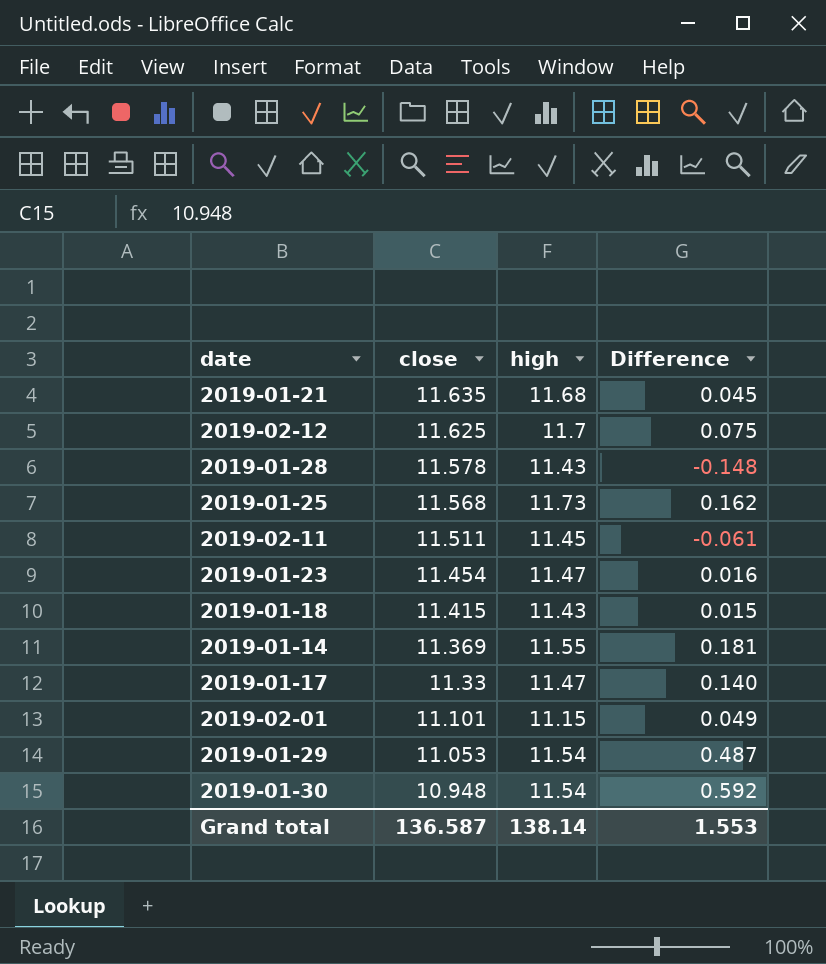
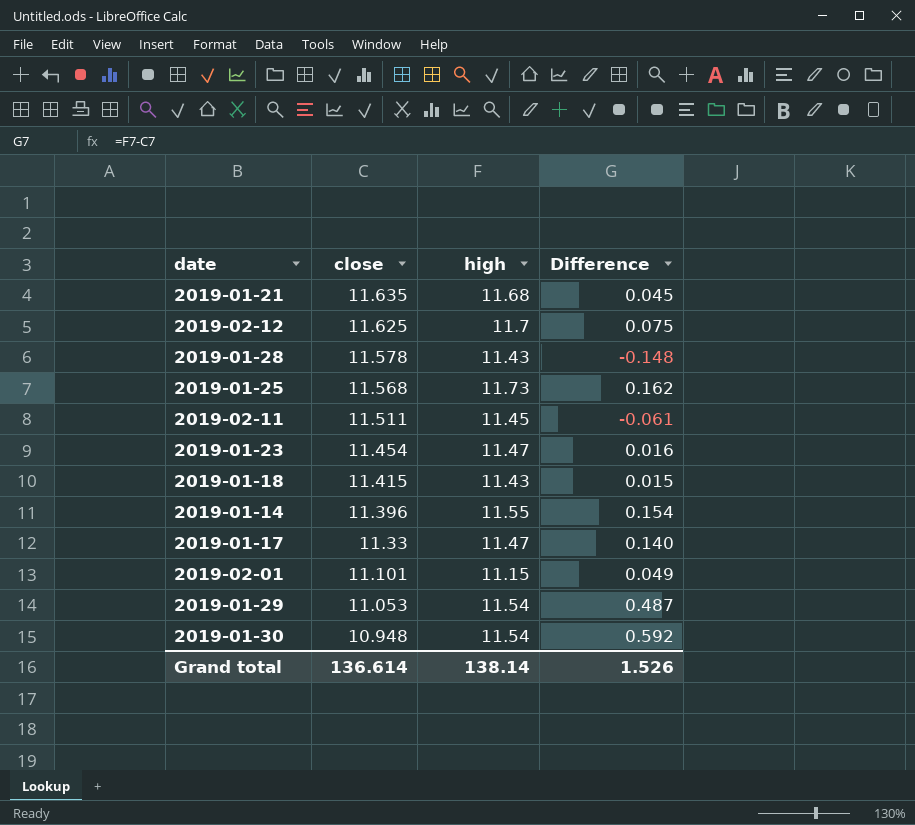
2019-01-14 | close: 11.369 -> 11.396
2019-01-14 | Difference: 0.181 -> 0.154
Grand total | close: 136.587 -> 136.614
Grand total | Difference: 1.553 -> 1.526

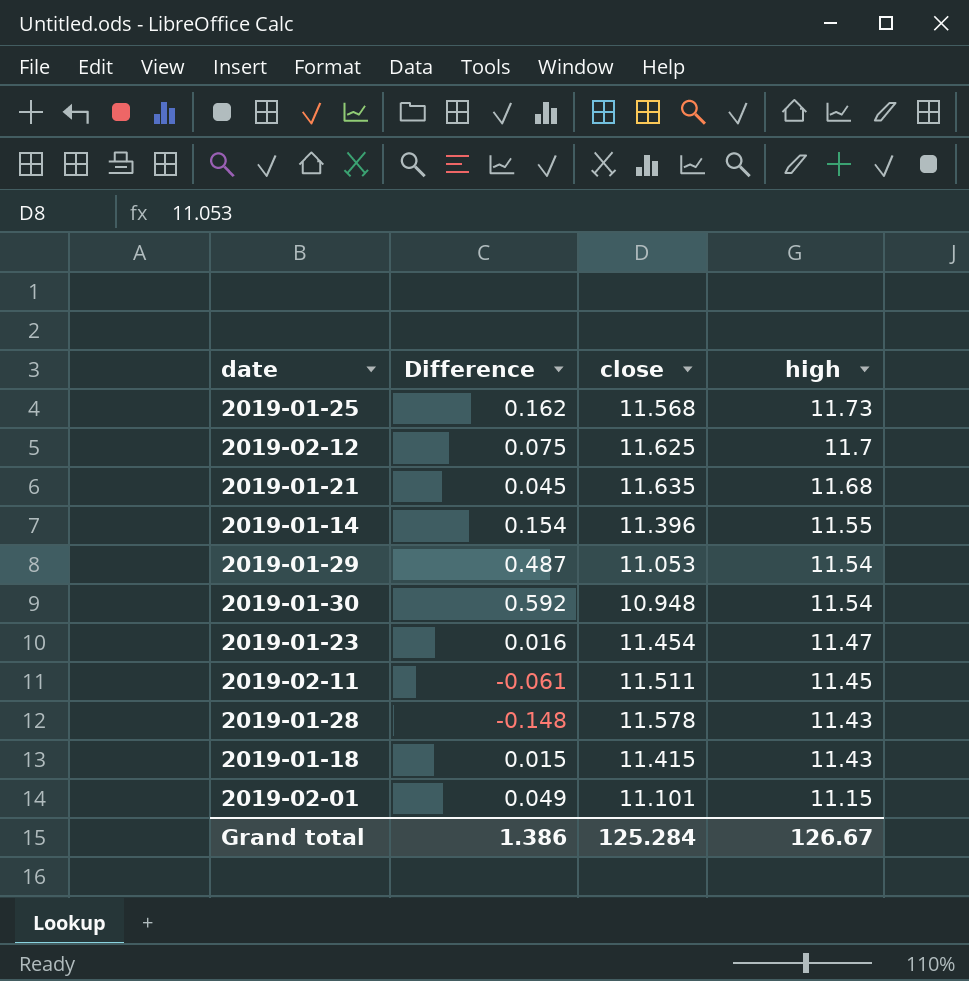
row order: close descending -> high descending
column Difference | position: 4 -> 2
row 2019-01-17: 11.33 | 11.47 | 0.140 -> none
Grand total | Difference: 1.526 -> 1.386
Grand total | close: 136.614 -> 125.284
Grand total | high: 138.14 -> 126.67

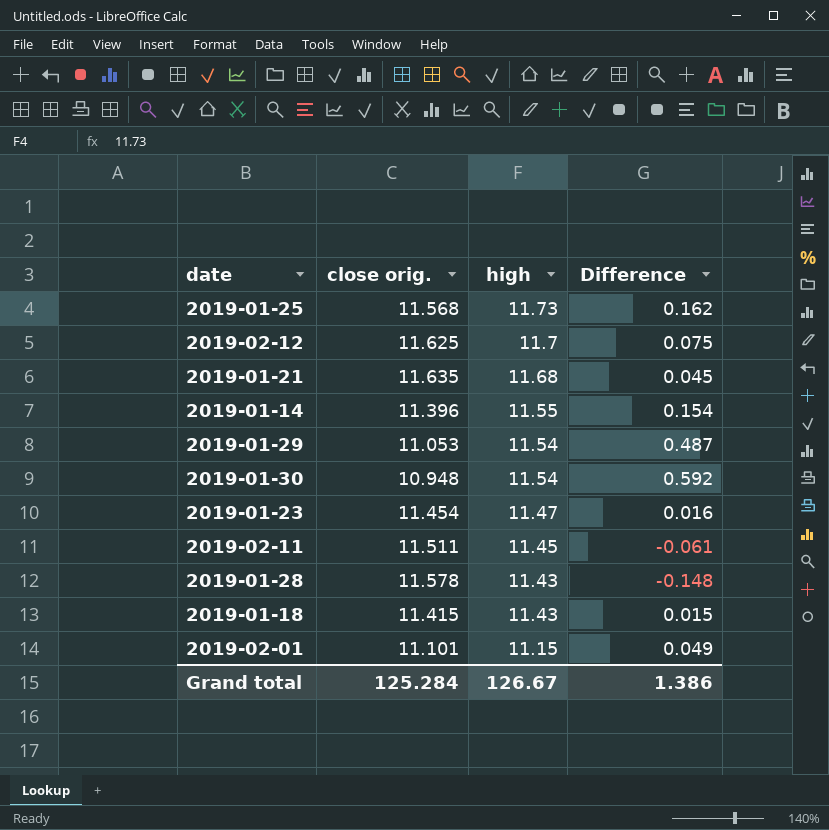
column name: close -> close orig.
column Difference | position: 2 -> 4

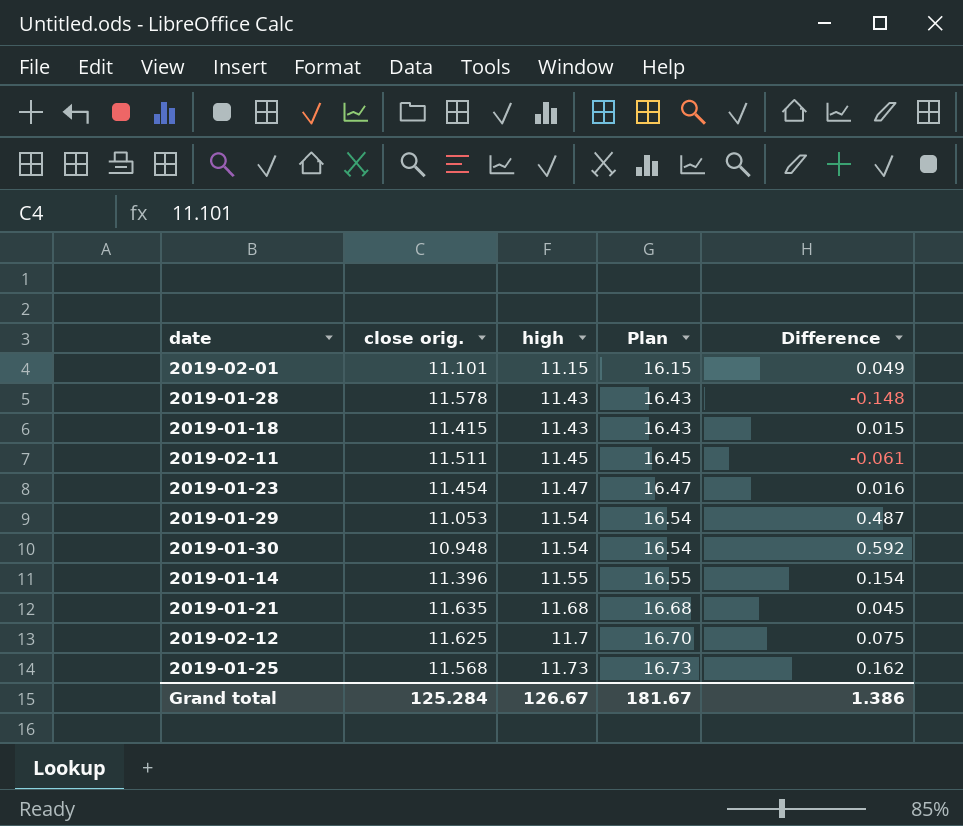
row order: high descending -> high ascending
column Plan | formula: none -> [high] + 5

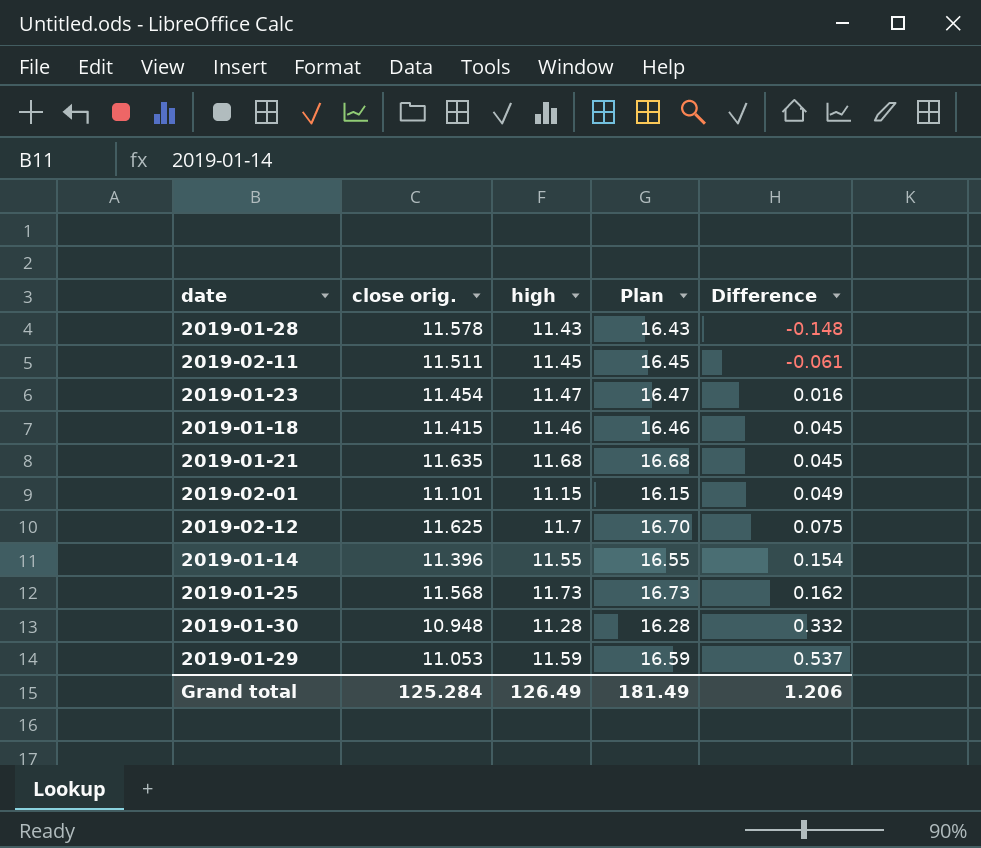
row order: high ascending -> Difference ascending
2019-01-18 | high: 11.43 -> 11.46
2019-01-18 | Plan: 16.43 -> 16.46
2019-01-18 | Difference: 0.015 -> 0.045
2019-01-30 | high: 11.54 -> 11.28
2019-01-30 | Plan: 16.54 -> 16.28
2019-01-30 | Difference: 0.592 -> 0.332
2019-01-29 | high: 11.54 -> 11.59
2019-01-29 | Plan: 16.54 -> 16.59
2019-01-29 | Difference: 0.487 -> 0.537
Grand total | high: 126.67 -> 126.49
Grand total | Plan: 181.67 -> 181.49
Grand total | Difference: 1.386 -> 1.206

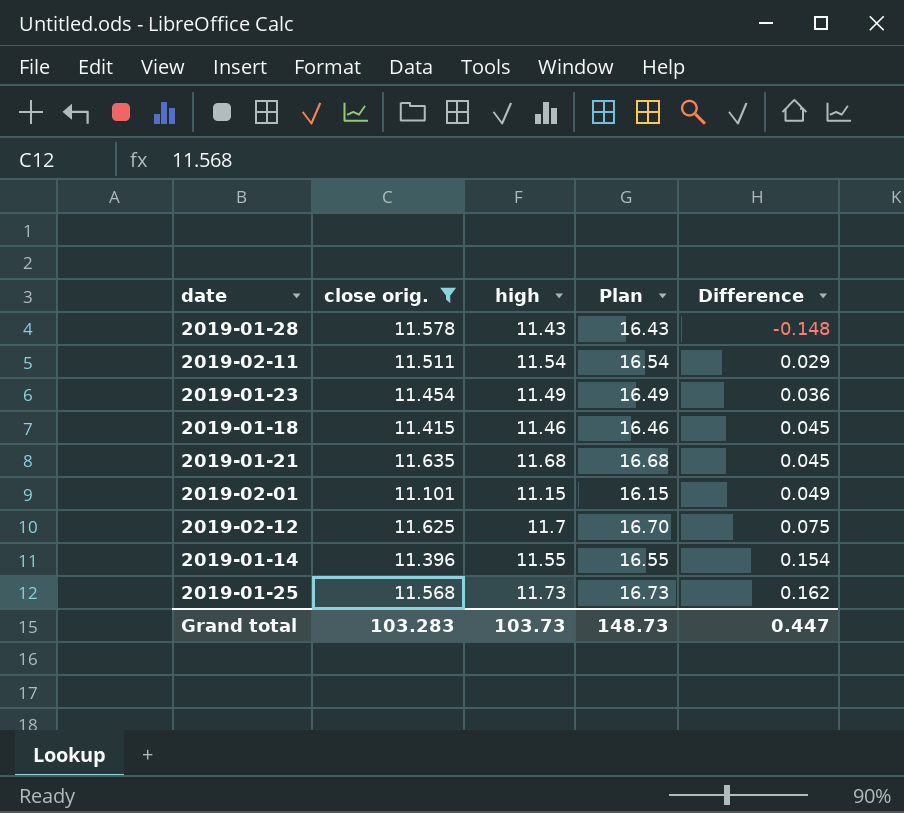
filter: none -> close orig. >= 11.101
2019-02-11 | high: 11.45 -> 11.54
2019-02-11 | Plan: 16.45 -> 16.54
2019-02-11 | Difference: -0.061 -> 0.029
2019-01-23 | high: 11.47 -> 11.49
2019-01-23 | Plan: 16.47 -> 16.49
2019-01-23 | Difference: 0.016 -> 0.036
Grand total | close orig.: 125.284 -> 103.283
Grand total | high: 126.49 -> 103.73
Grand total | Plan: 181.49 -> 148.73
Grand total | Difference: 1.206 -> 0.447

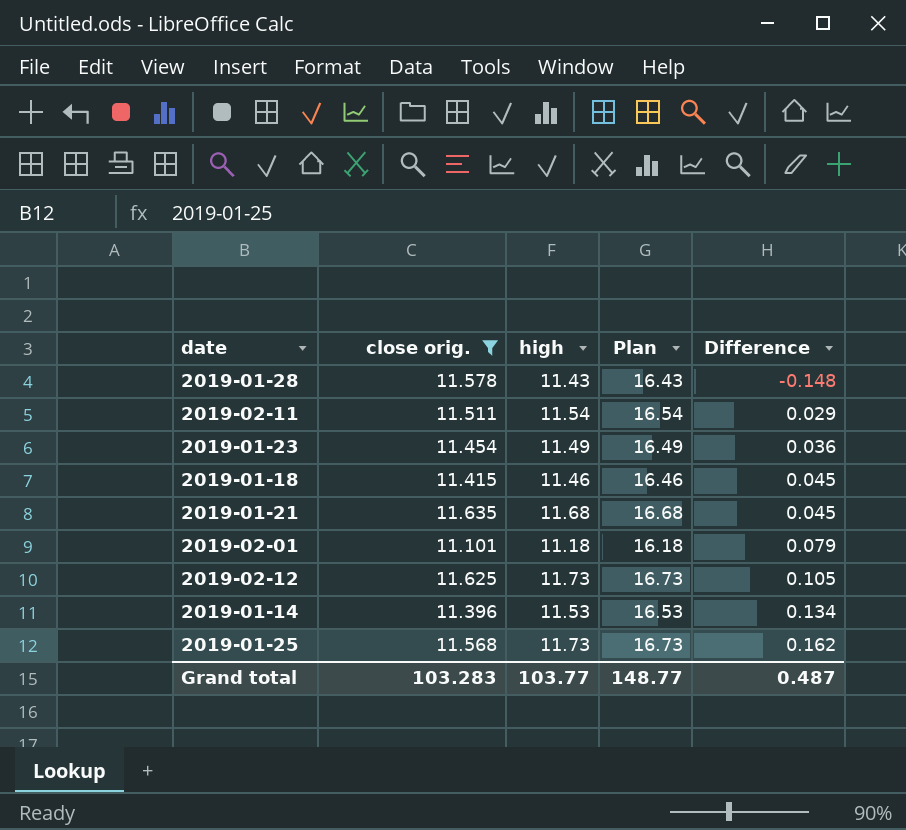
2019-02-01 | high: 11.15 -> 11.18
2019-02-01 | Plan: 16.15 -> 16.18
2019-02-01 | Difference: 0.049 -> 0.079
2019-02-12 | high: 11.7 -> 11.73
2019-02-12 | Plan: 16.70 -> 16.73
2019-02-12 | Difference: 0.075 -> 0.105
2019-01-14 | high: 11.55 -> 11.53
2019-01-14 | Plan: 16.55 -> 16.53
2019-01-14 | Difference: 0.154 -> 0.134
Grand total | high: 103.73 -> 103.77
Grand total | Plan: 148.73 -> 148.77
Grand total | Difference: 0.447 -> 0.487

